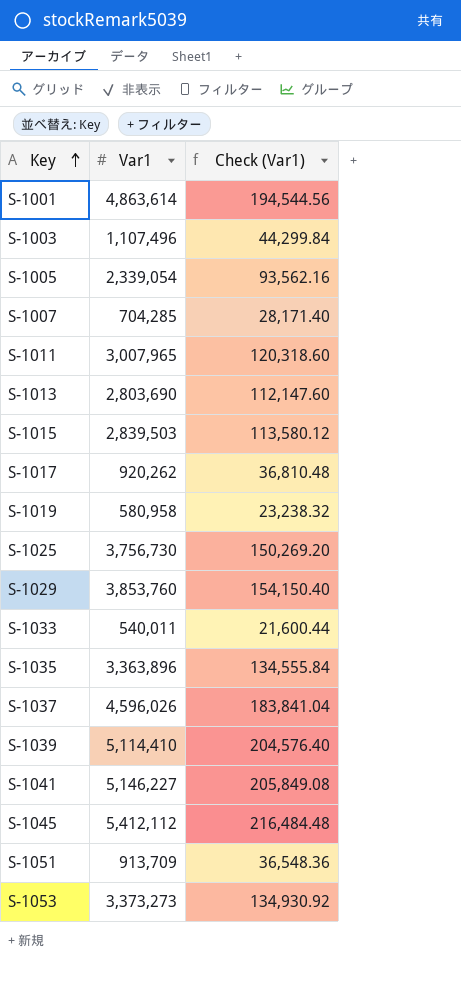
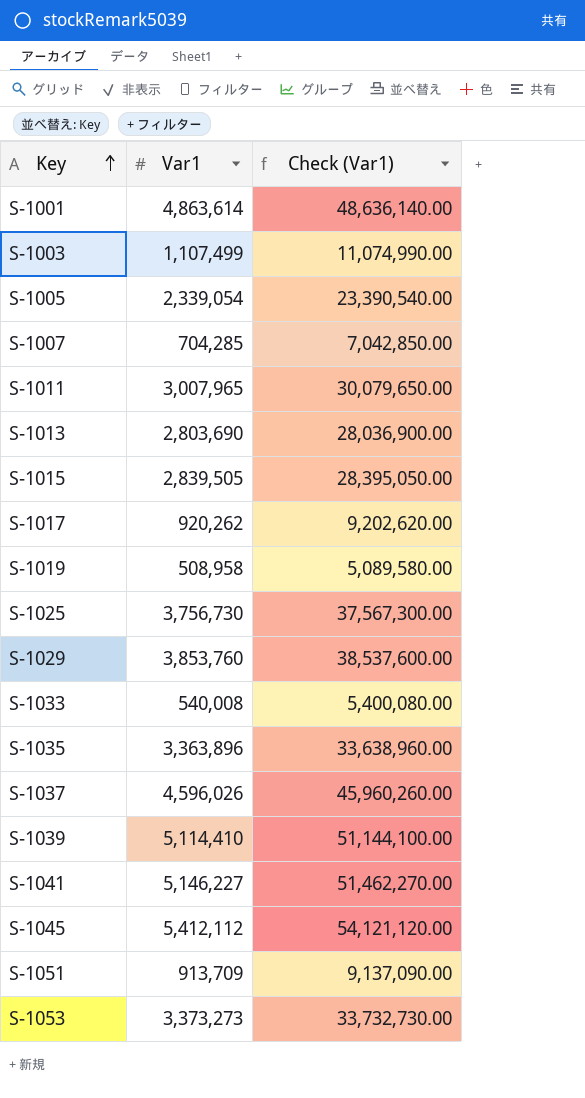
column Check (Var1) | formula: [Var1] * 0.04 -> [Var1] * 10
S-1003 | Var1: 1,107,496 -> 1,107,499
S-1015 | Var1: 2,839,503 -> 2,839,505
S-1019 | Var1: 580,958 -> 508,958
S-1033 | Var1: 540,011 -> 540,008

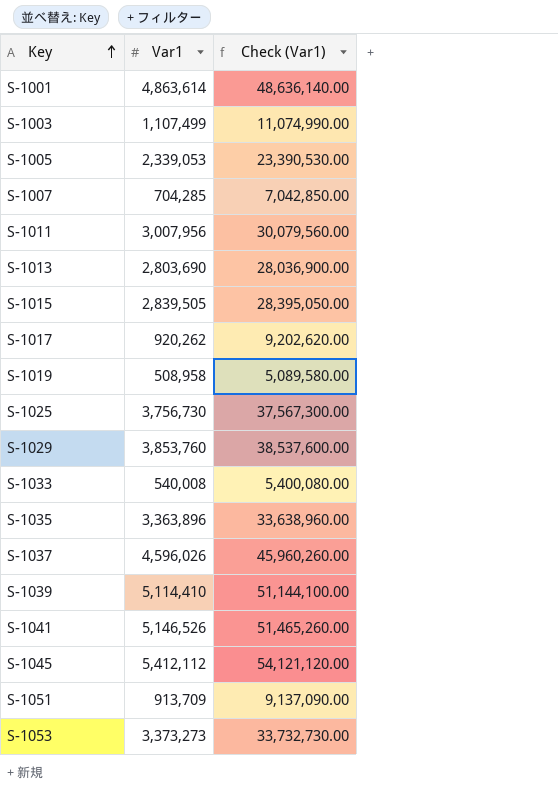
S-1005 | Var1: 2,339,054 -> 2,339,053
S-1005 | Check (Var1): 23,390,540.00 -> 23,390,530.00
S-1011 | Var1: 3,007,965 -> 3,007,956
S-1011 | Check (Var1): 30,079,650.00 -> 30,079,560.00
S-1041 | Var1: 5,146,227 -> 5,146,526
S-1041 | Check (Var1): 51,462,270.00 -> 51,465,260.00

